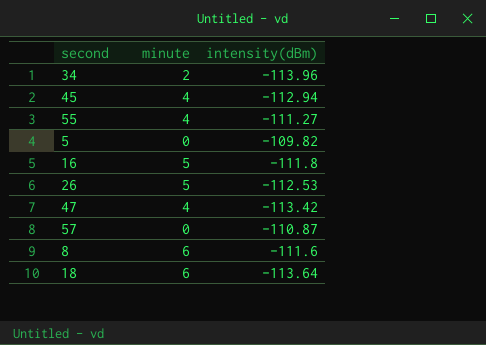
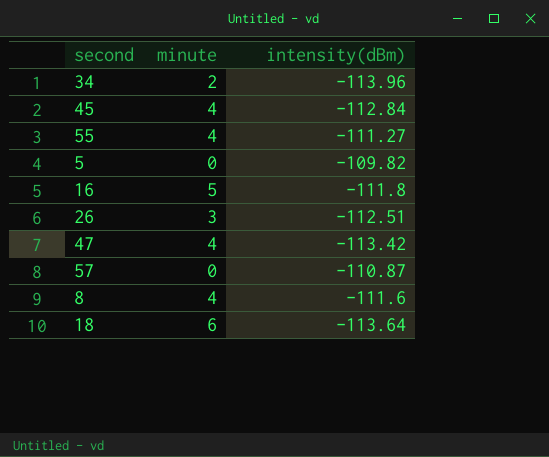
45 | intensity(dBm): -112.94 -> -112.84
26 | minute: 5 -> 3
26 | intensity(dBm): -112.53 -> -112.51
8 | minute: 6 -> 4

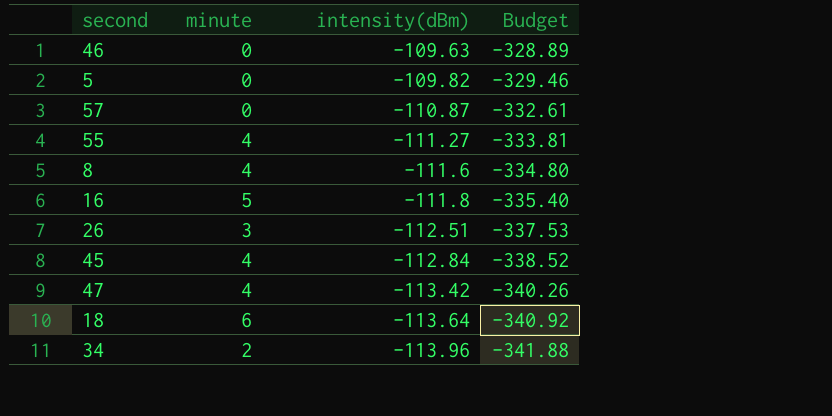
row order: none -> intensity(dBm) descending
column Budget | formula: none -> [intensity(dBm)] * 3
row 46: none -> 0 | -109.63 | -328.89

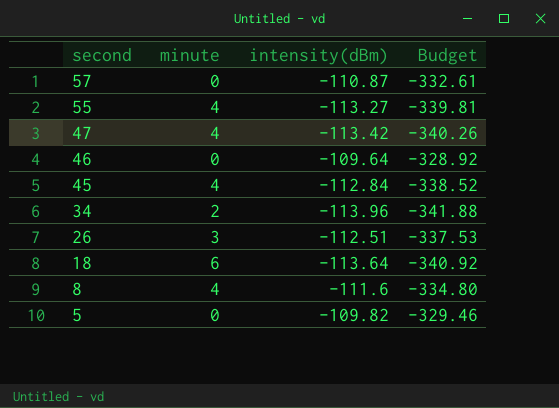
row order: intensity(dBm) descending -> second descending
row 16: 5 | -111.8 | -335.40 -> none
55 | intensity(dBm): -111.27 -> -113.27
55 | Budget: -333.81 -> -339.81
46 | intensity(dBm): -109.63 -> -109.64
46 | Budget: -328.89 -> -328.92

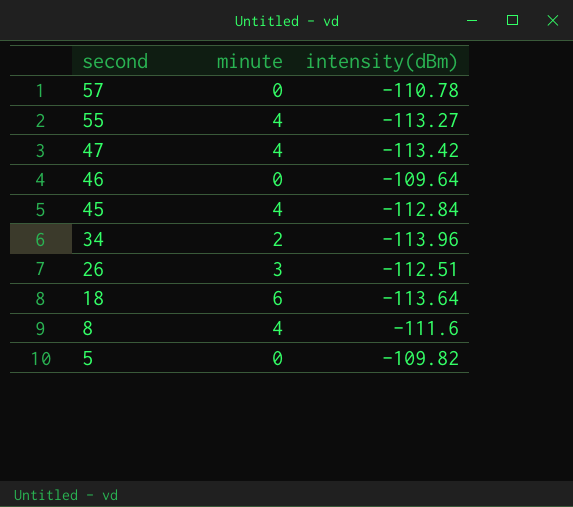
column Budget | formula: [intensity(dBm)] * 3 -> none
57 | intensity(dBm): -110.87 -> -110.78

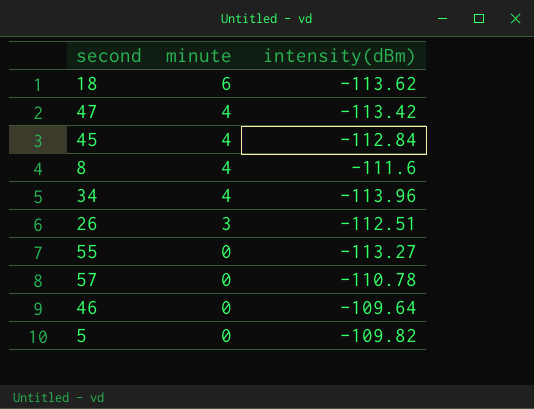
row order: second descending -> minute descending
18 | intensity(dBm): -113.64 -> -113.62
34 | minute: 2 -> 4
55 | minute: 4 -> 0

